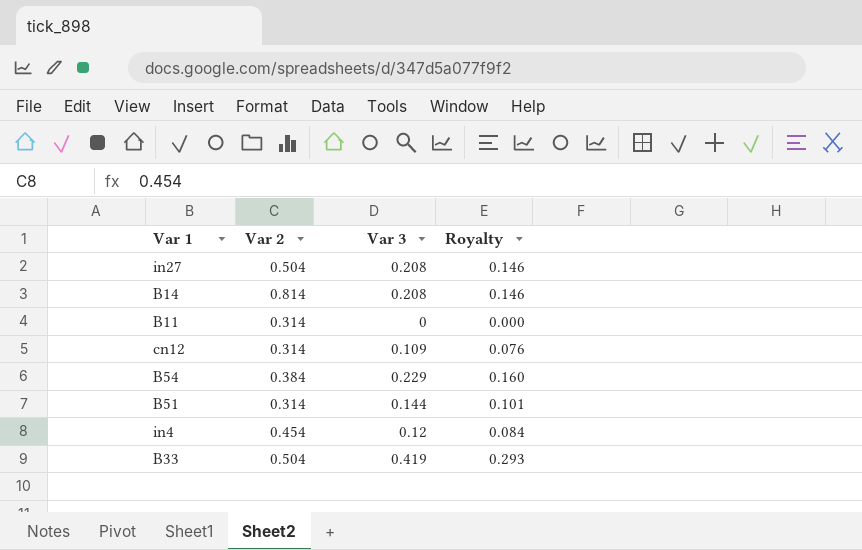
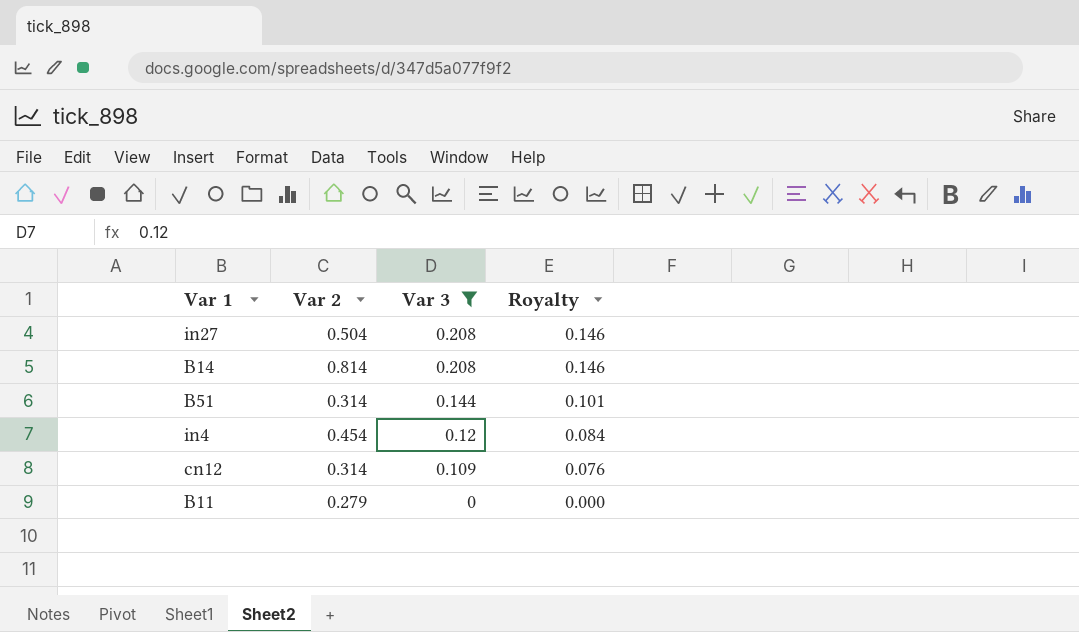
filter: none -> Var 3 <= 0.208
row order: none -> Var 3 descending
B11 | Var 2: 0.314 -> 0.279

